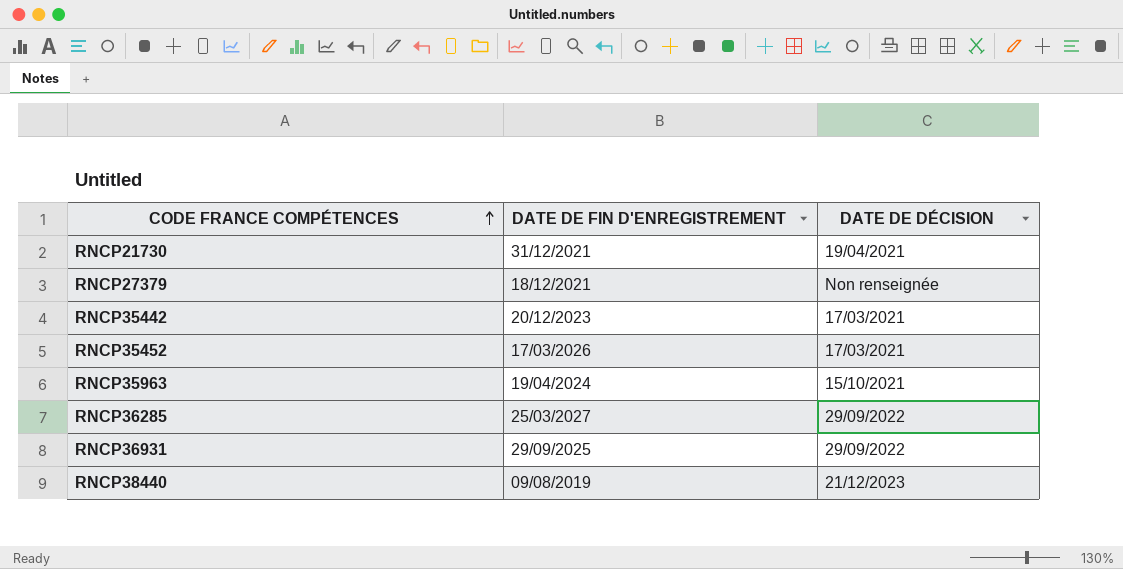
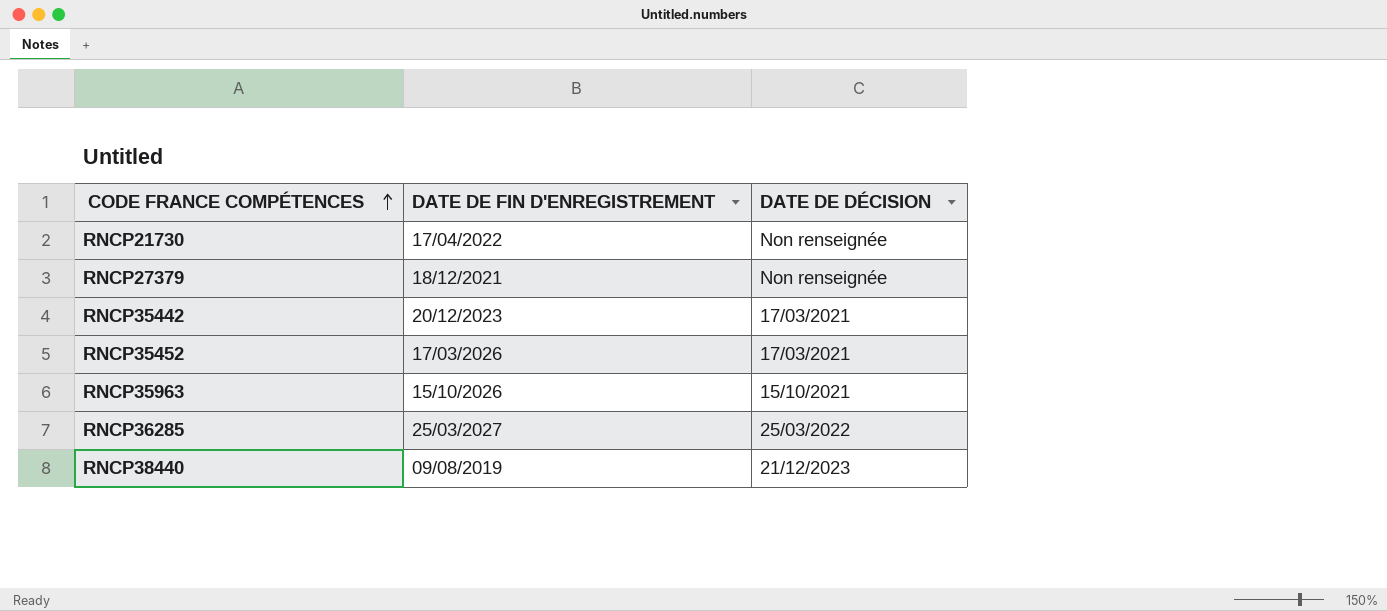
row RNCP36931: 29/09/2025 | 29/09/2022 -> none
RNCP21730 | DATE DE FIN D'ENREGISTREMENT: 31/12/2021 -> 17/04/2022
RNCP21730 | DATE DE DÉCISION: 19/04/2021 -> Non renseignée
RNCP35963 | DATE DE FIN D'ENREGISTREMENT: 19/04/2024 -> 15/10/2026
RNCP36285 | DATE DE DÉCISION: 29/09/2022 -> 25/03/2022

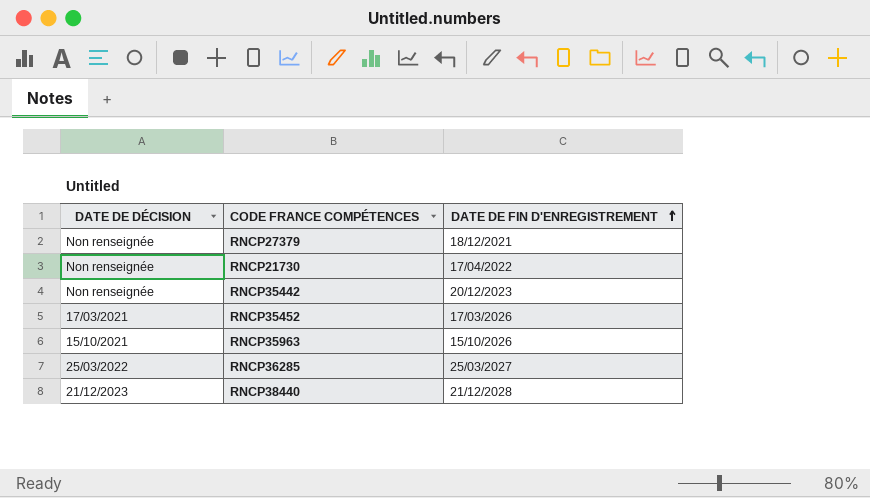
row order: CODE FRANCE COMPÉTENCES ascending -> DATE DE FIN D'ENREGISTREMENT ascending
column DATE DE DÉCISION | position: 3 -> 1
RNCP35442 | DATE DE DÉCISION: 17/03/2021 -> Non renseignée
RNCP38440 | DATE DE FIN D'ENREGISTREMENT: 09/08/2019 -> 21/12/2028

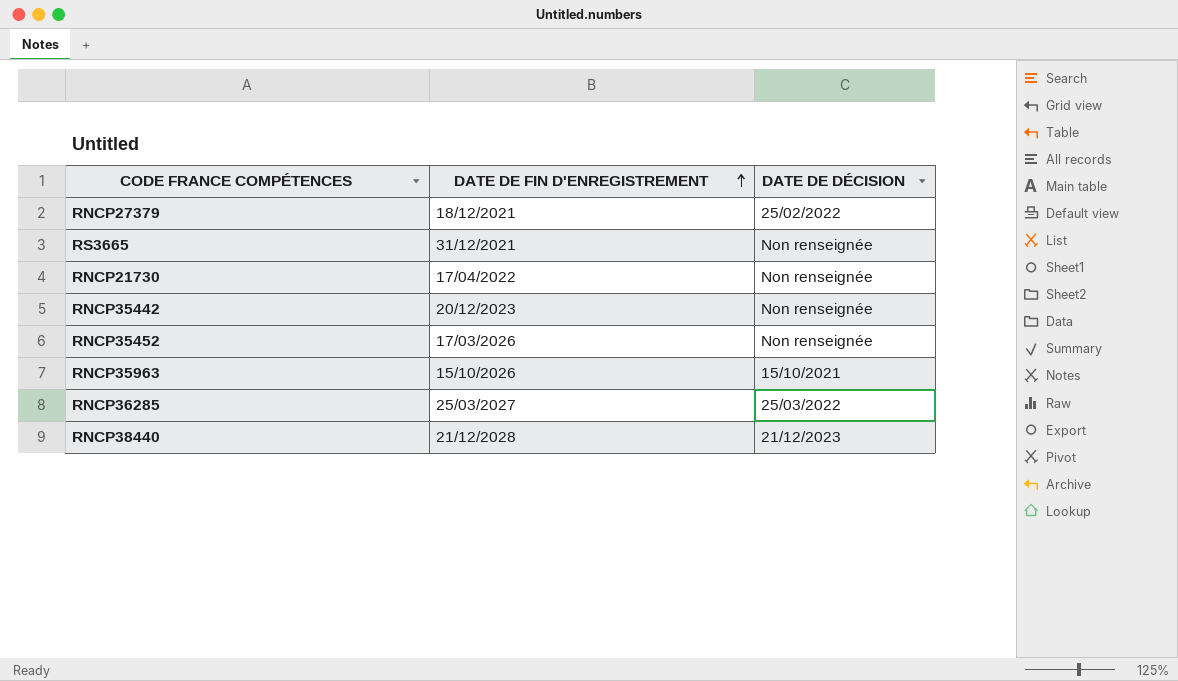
column DATE DE DÉCISION | position: 1 -> 3
RNCP27379 | DATE DE DÉCISION: Non renseignée -> 25/02/2022
row RS3665: none -> 31/12/2021 | Non renseignée
RNCP35452 | DATE DE DÉCISION: 17/03/2021 -> Non renseignée

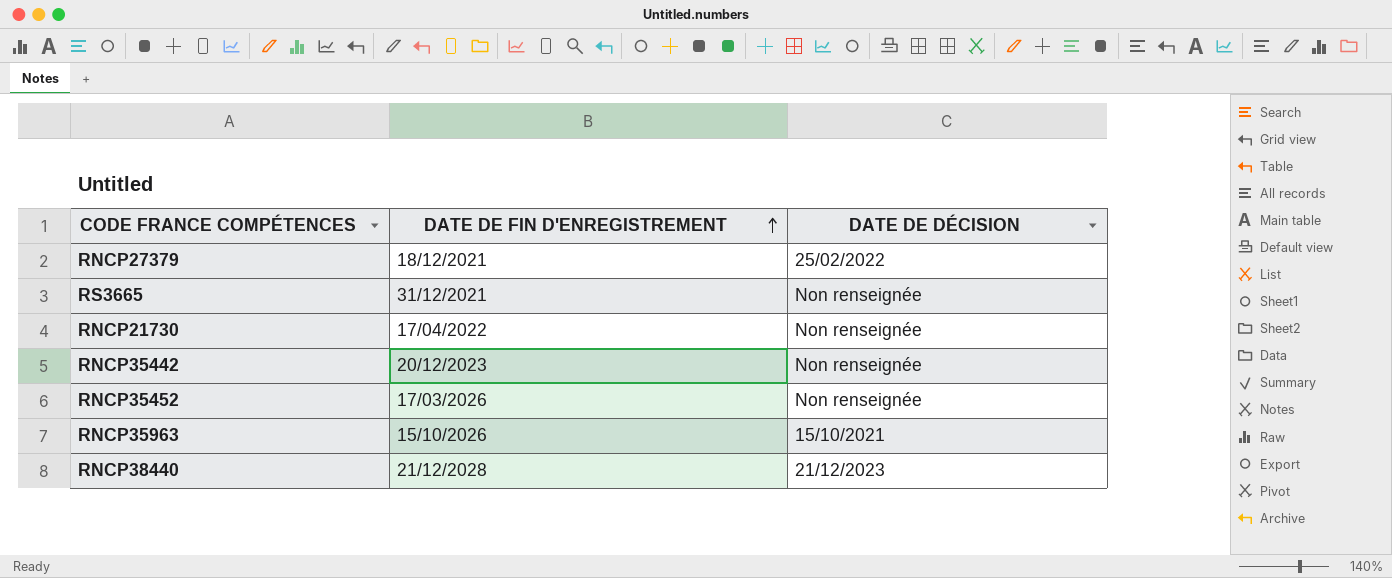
row RNCP36285: 25/03/2027 | 25/03/2022 -> none

